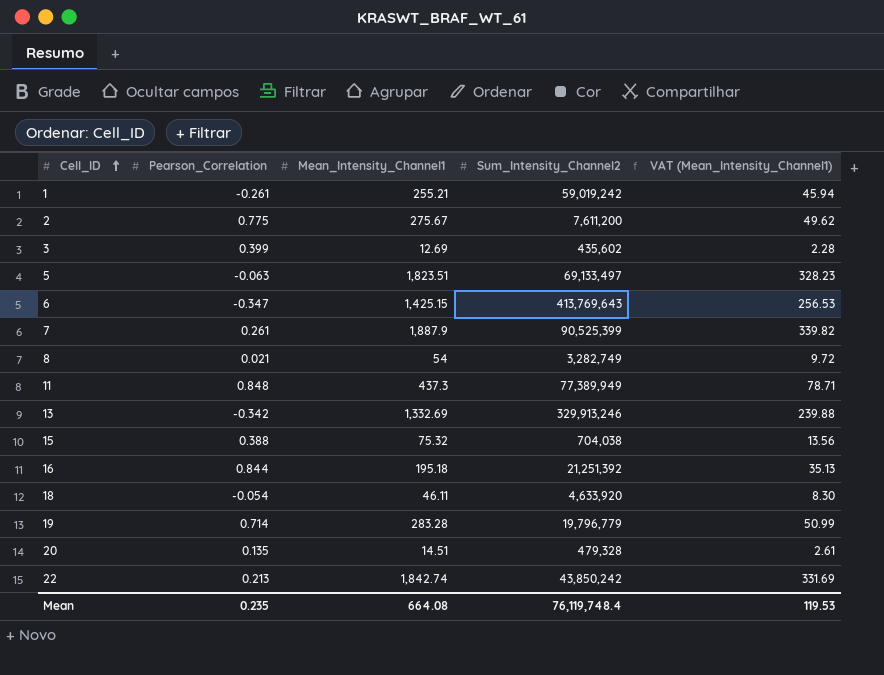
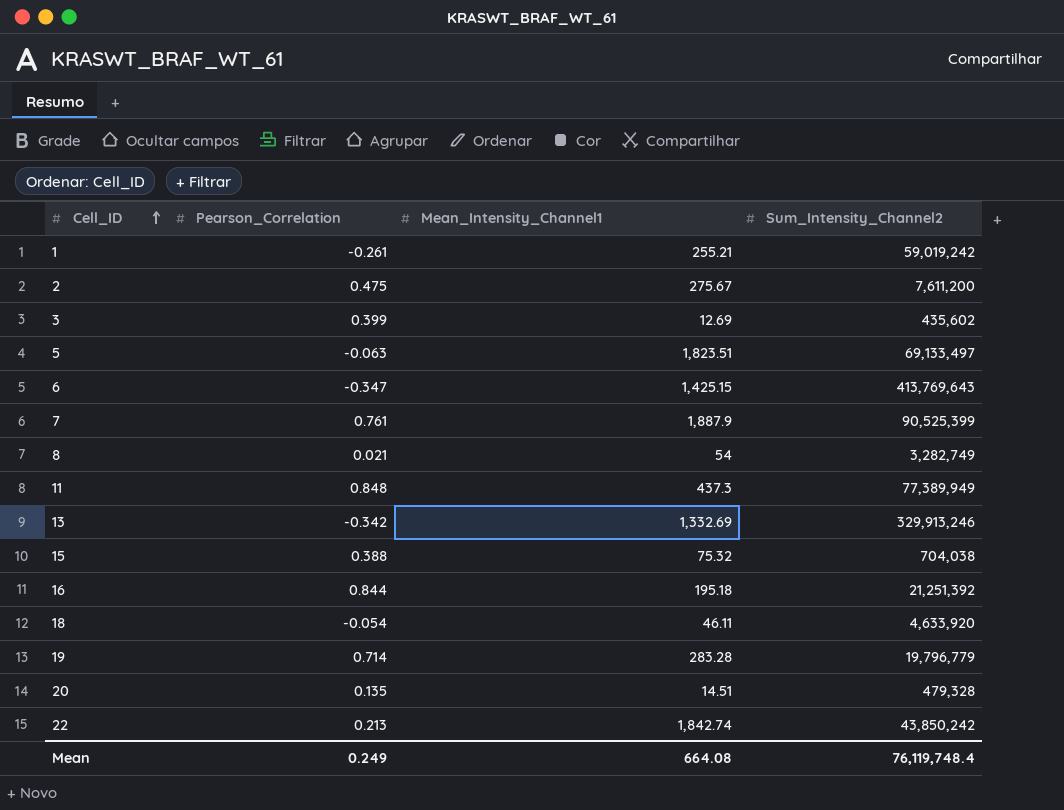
column VAT (Mean_Intensity_Channel1) | formula: [Mean_Intensity_Channel1] * 0.18 -> none
2 | Pearson_Correlation: 0.775 -> 0.475
7 | Pearson_Correlation: 0.261 -> 0.761
Mean | Pearson_Correlation: 0.235 -> 0.249

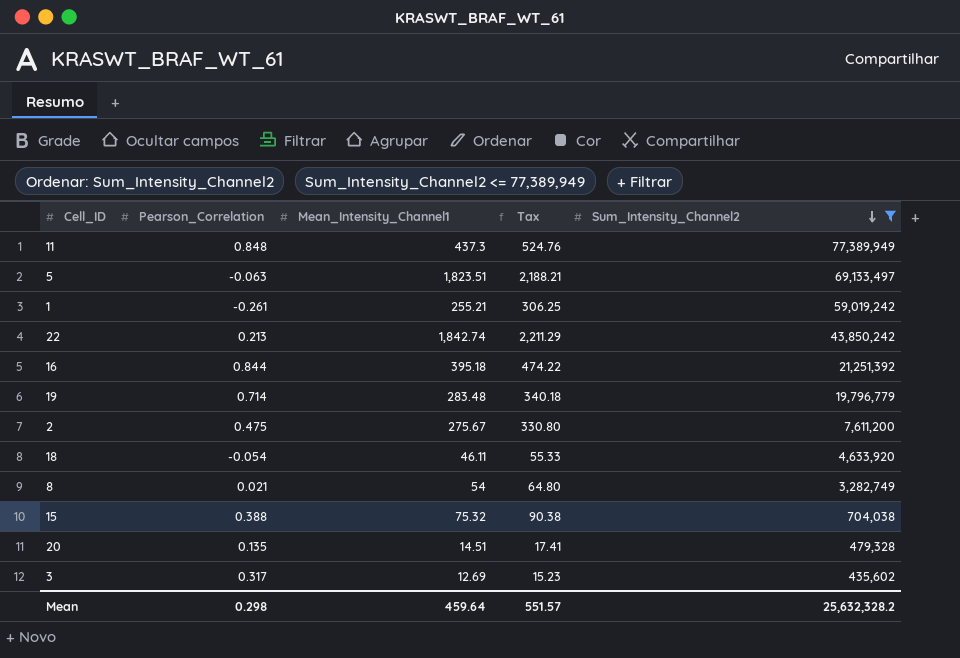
filter: none -> Sum_Intensity_Channel2 <= 77,389,949
row order: Cell_ID ascending -> Sum_Intensity_Channel2 descending
column Tax | formula: none -> [Mean_Intensity_Channel1] * 1.2
16 | Mean_Intensity_Channel1: 195.18 -> 395.18
19 | Mean_Intensity_Channel1: 283.28 -> 283.48
3 | Pearson_Correlation: 0.399 -> 0.317
Mean | Pearson_Correlation: 0.249 -> 0.298
Mean | Mean_Intensity_Channel1: 664.08 -> 459.64
Mean | Sum_Intensity_Channel2: 76,119,748.4 -> 25,632,328.2

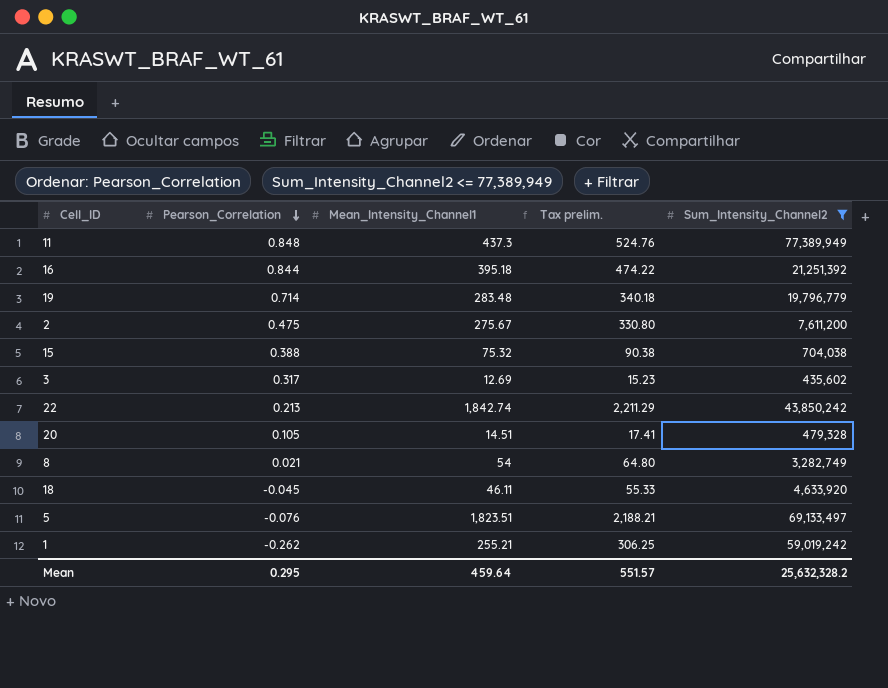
row order: Sum_Intensity_Channel2 descending -> Pearson_Correlation descending
column name: Tax -> Tax prelim.
20 | Pearson_Correlation: 0.135 -> 0.105
18 | Pearson_Correlation: -0.054 -> -0.045
5 | Pearson_Correlation: -0.063 -> -0.076
1 | Pearson_Correlation: -0.261 -> -0.262
Mean | Pearson_Correlation: 0.298 -> 0.295

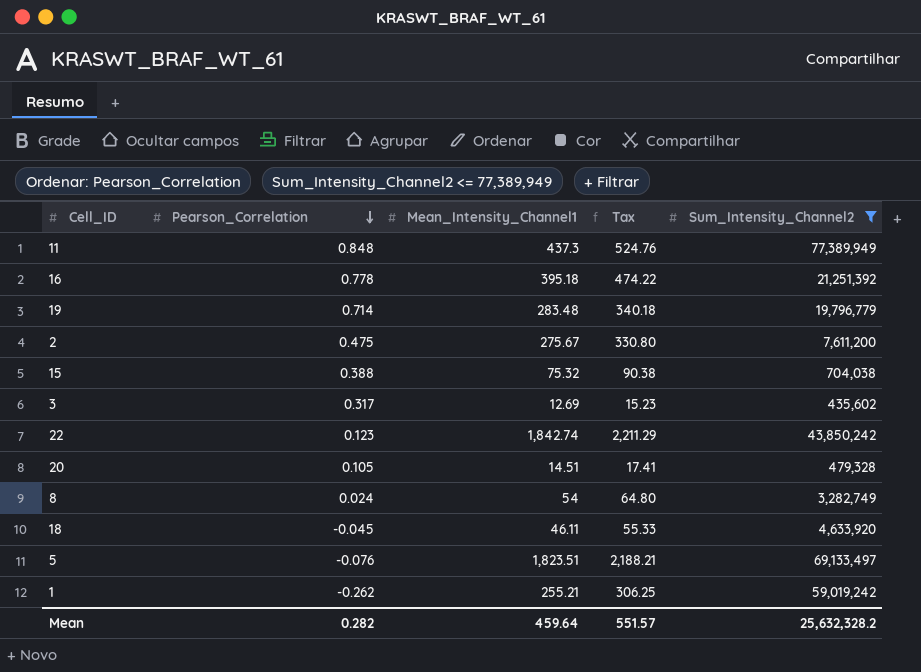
column name: Tax prelim. -> Tax
16 | Pearson_Correlation: 0.844 -> 0.778
22 | Pearson_Correlation: 0.213 -> 0.123
8 | Pearson_Correlation: 0.021 -> 0.024
Mean | Pearson_Correlation: 0.295 -> 0.282

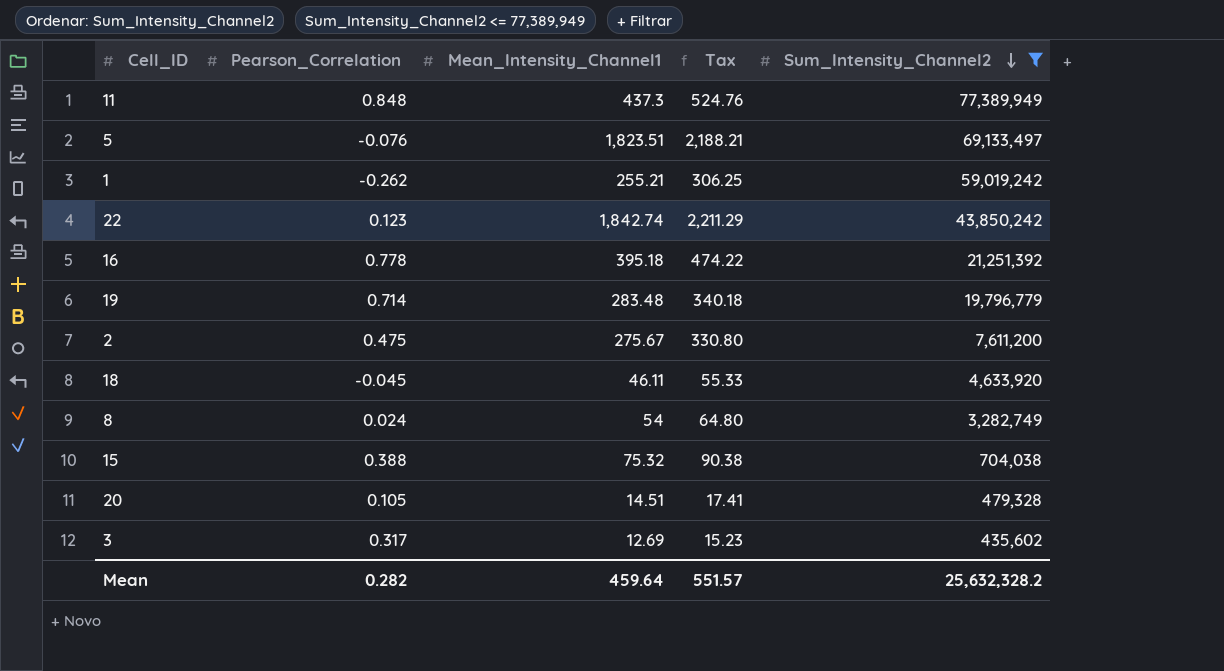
row order: Pearson_Correlation descending -> Sum_Intensity_Channel2 descending

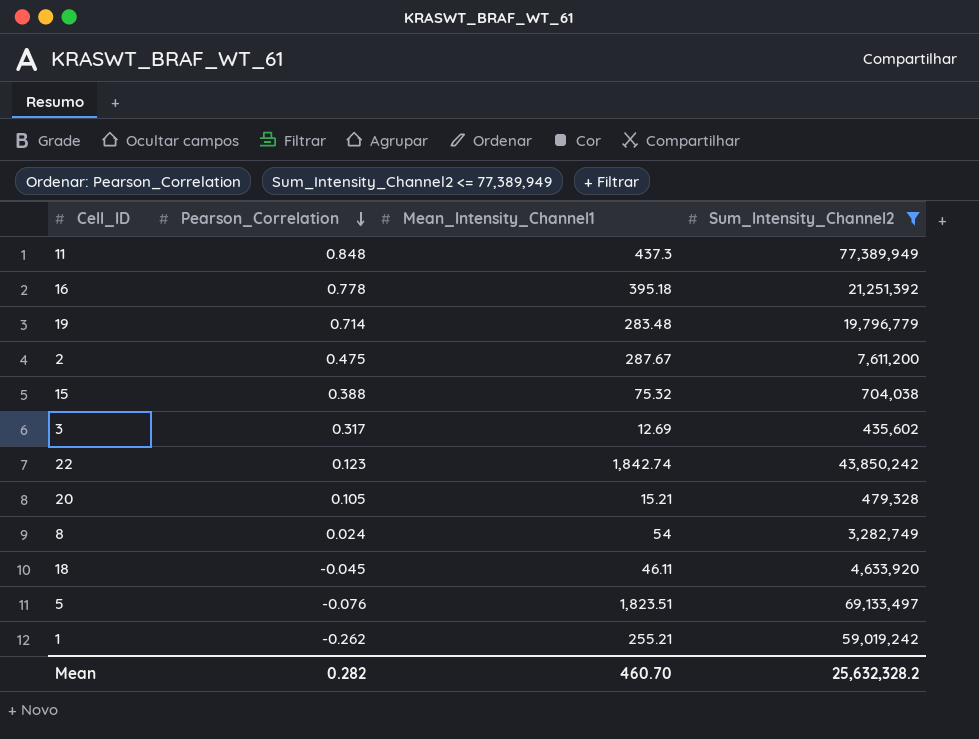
row order: Sum_Intensity_Channel2 descending -> Pearson_Correlation descending
column Tax | formula: [Mean_Intensity_Channel1] * 1.2 -> none
2 | Mean_Intensity_Channel1: 275.67 -> 287.67
20 | Mean_Intensity_Channel1: 14.51 -> 15.21
Mean | Mean_Intensity_Channel1: 459.64 -> 460.70

